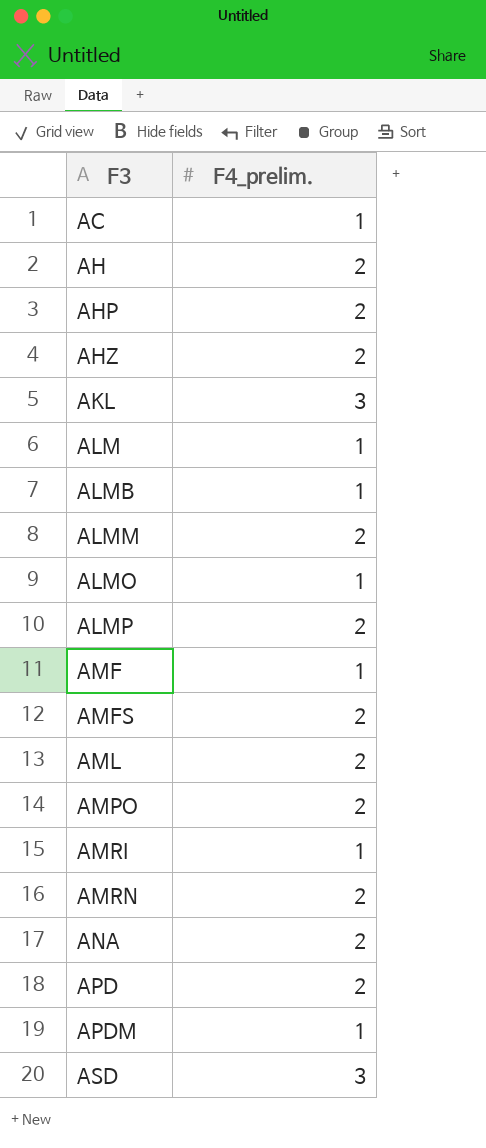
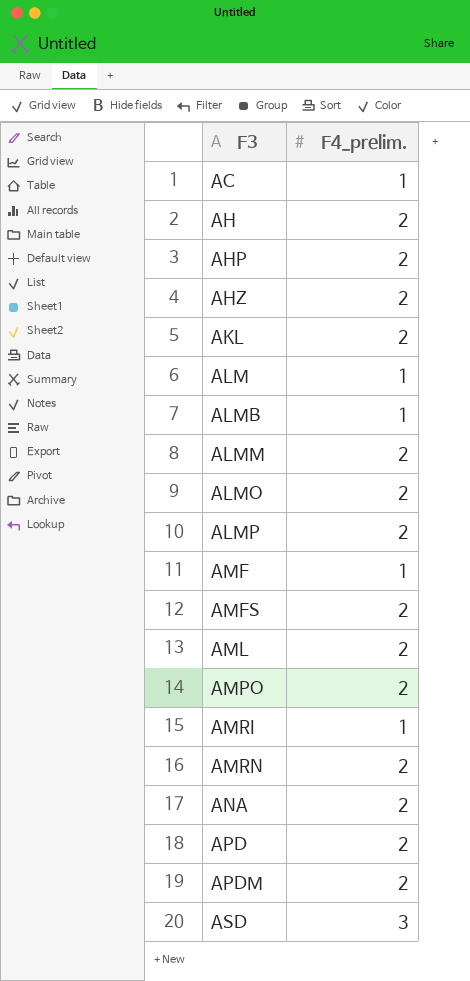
AKL | F4_prelim.: 3 -> 2
ALMO | F4_prelim.: 1 -> 2
APDM | F4_prelim.: 1 -> 2

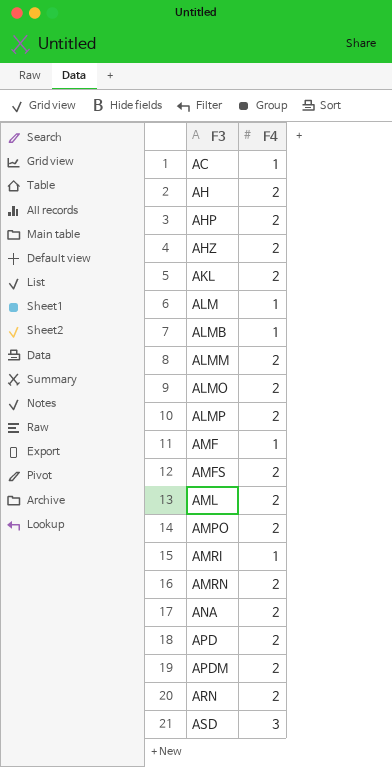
column name: F4_prelim. -> F4
row ARN: none -> 2

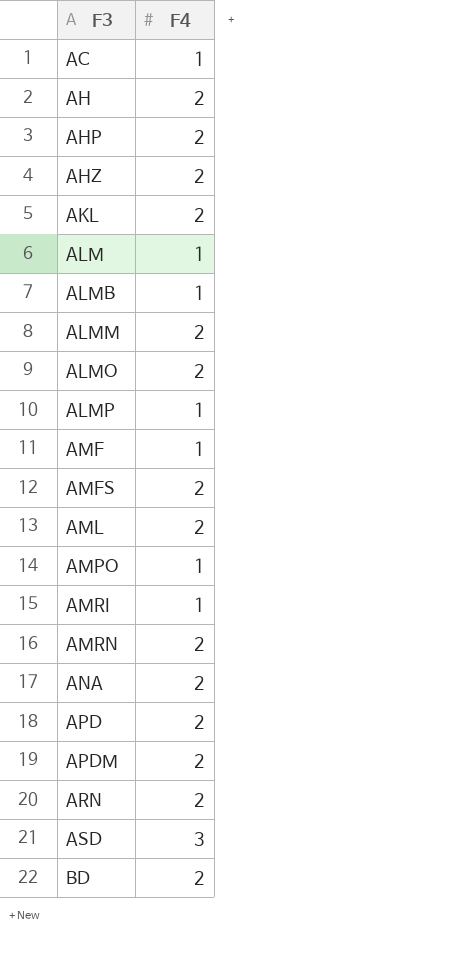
ALMP | F4: 2 -> 1
AMPO | F4: 2 -> 1
row BD: none -> 2

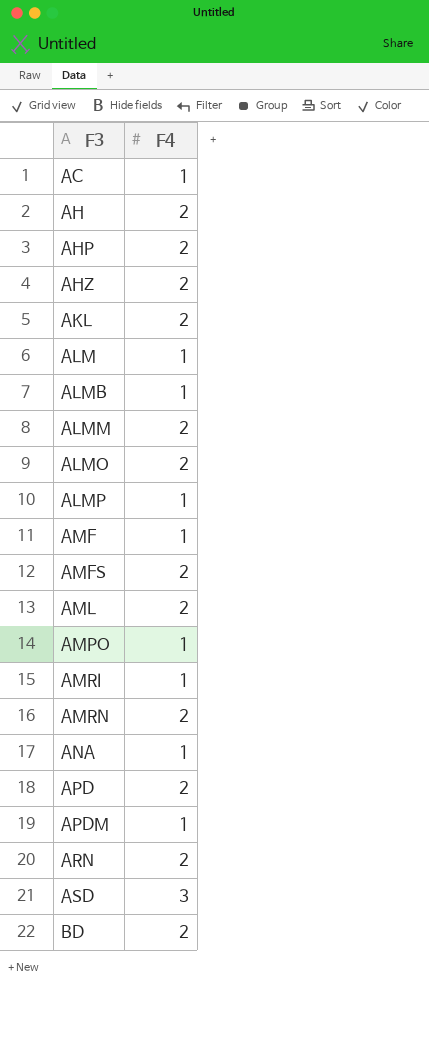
ANA | F4: 2 -> 1
APDM | F4: 2 -> 1

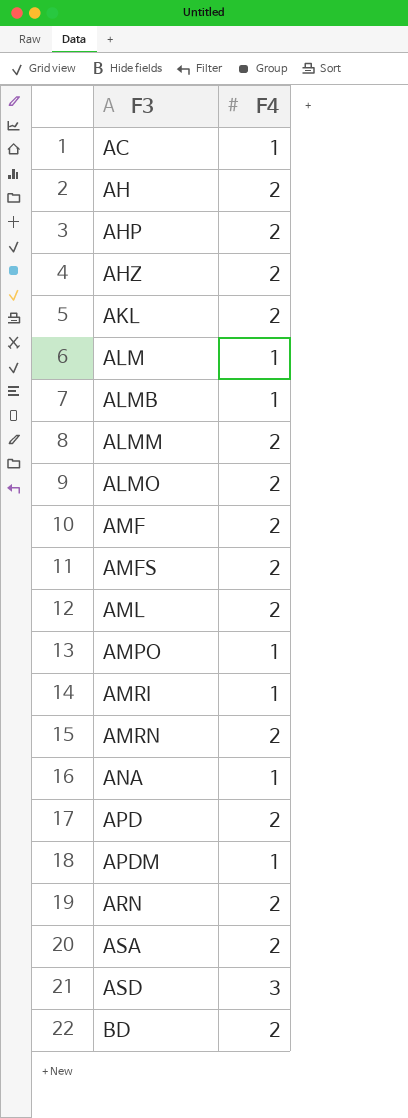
row ALMP: 1 -> none
AMF | F4: 1 -> 2
row ASA: none -> 2

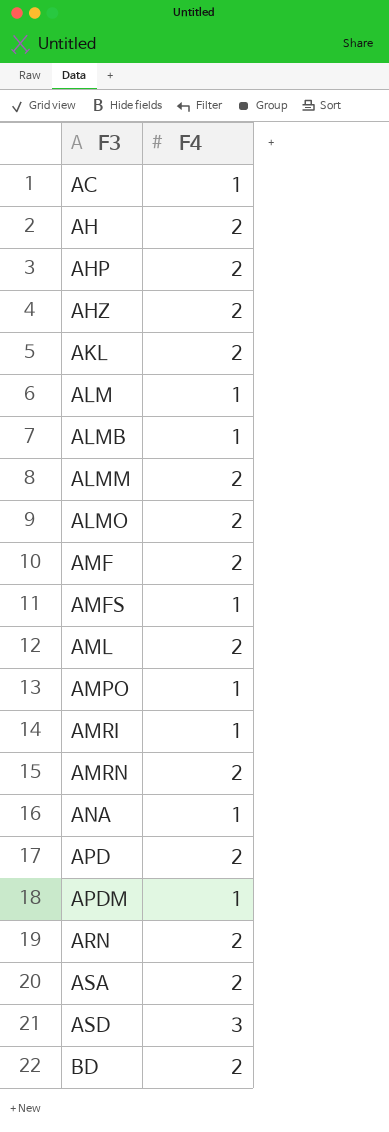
AMFS | F4: 2 -> 1

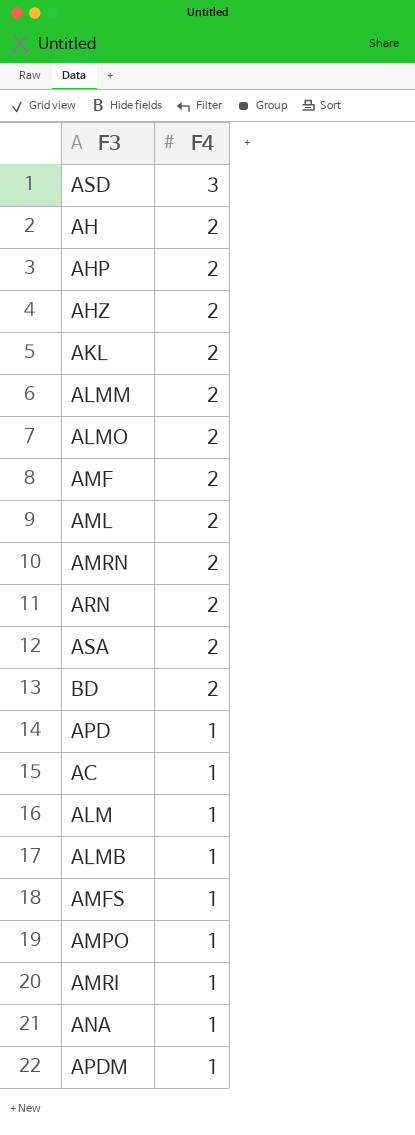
row order: F3 ascending -> F4 descending
APD | F4: 2 -> 1

